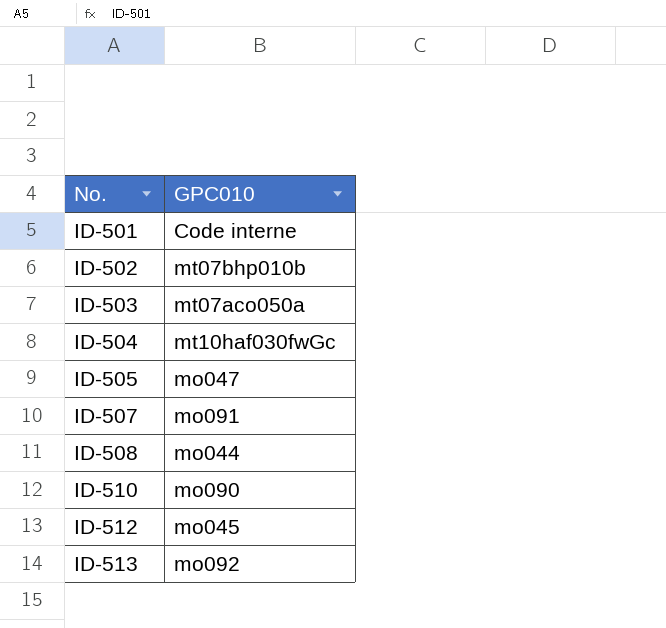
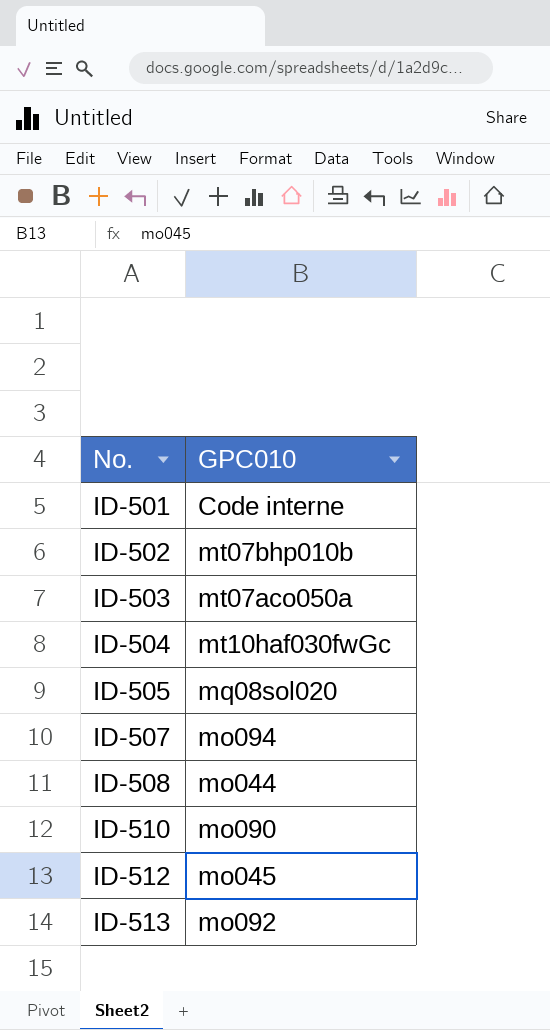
ID-505 | GPC010: mo047 -> mq08sol020
ID-507 | GPC010: mo091 -> mo094

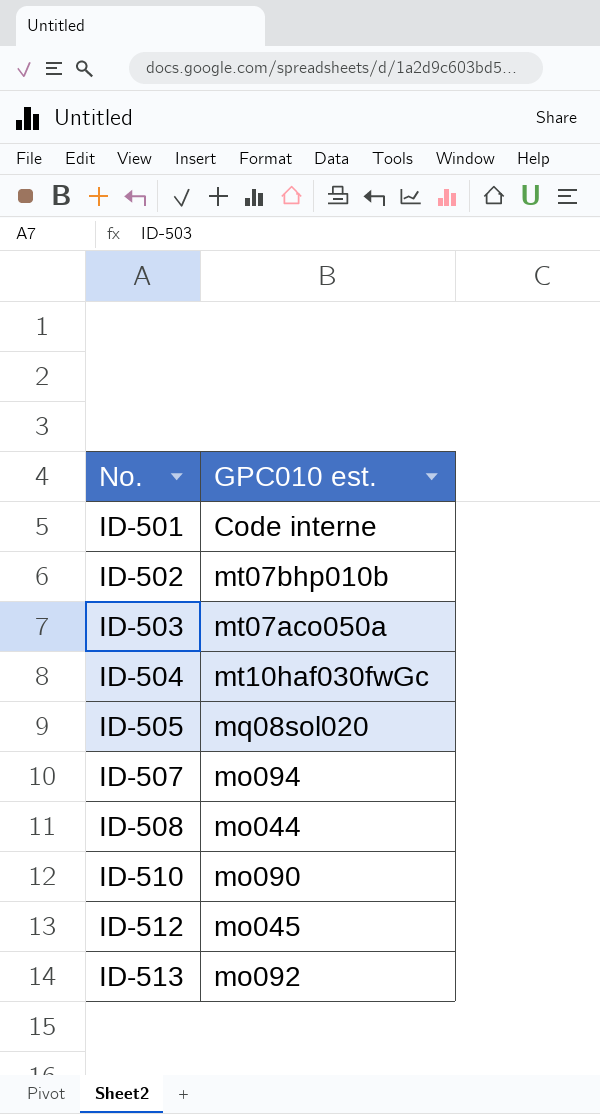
column name: GPC010 -> GPC010 est.

